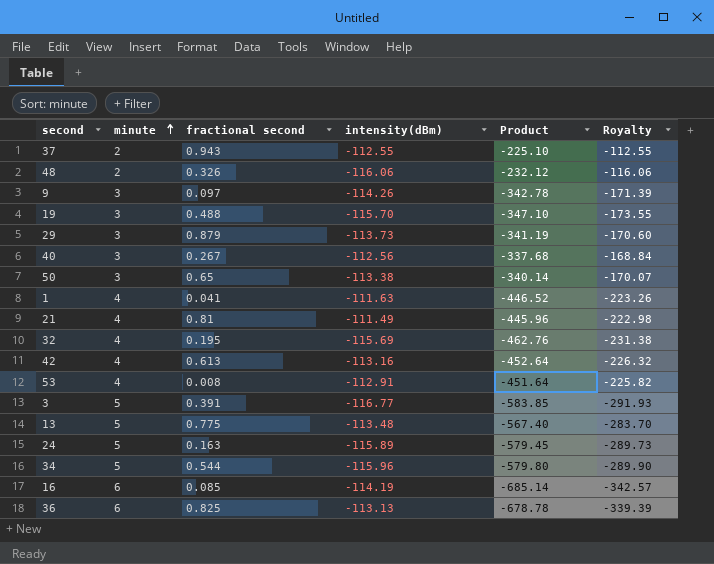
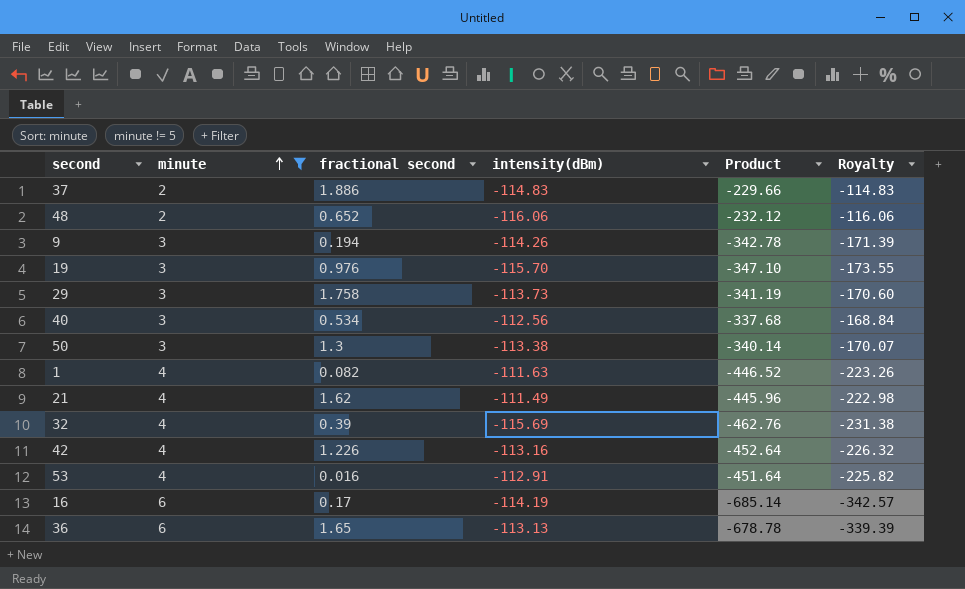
filter: none -> minute != 5
37 | fractional second: 0.943 -> 1.886
37 | intensity(dBm): -112.55 -> -114.83
37 | Product: -225.10 -> -229.66
37 | Royalty: -112.55 -> -114.83
48 | fractional second: 0.326 -> 0.652
9 | fractional second: 0.097 -> 0.194
19 | fractional second: 0.488 -> 0.976
29 | fractional second: 0.879 -> 1.758
40 | fractional second: 0.267 -> 0.534
50 | fractional second: 0.65 -> 1.3
1 | fractional second: 0.041 -> 0.082
21 | fractional second: 0.81 -> 1.62
32 | fractional second: 0.195 -> 0.39
42 | fractional second: 0.613 -> 1.226
53 | fractional second: 0.008 -> 0.016
16 | fractional second: 0.085 -> 0.17
36 | fractional second: 0.825 -> 1.65

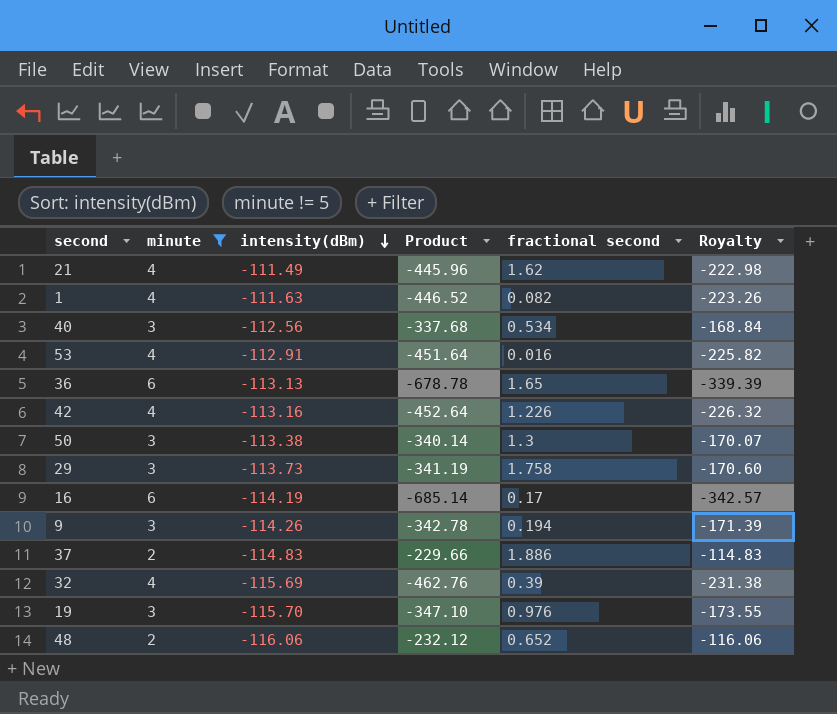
row order: minute ascending -> intensity(dBm) descending
column fractional second | position: 3 -> 5

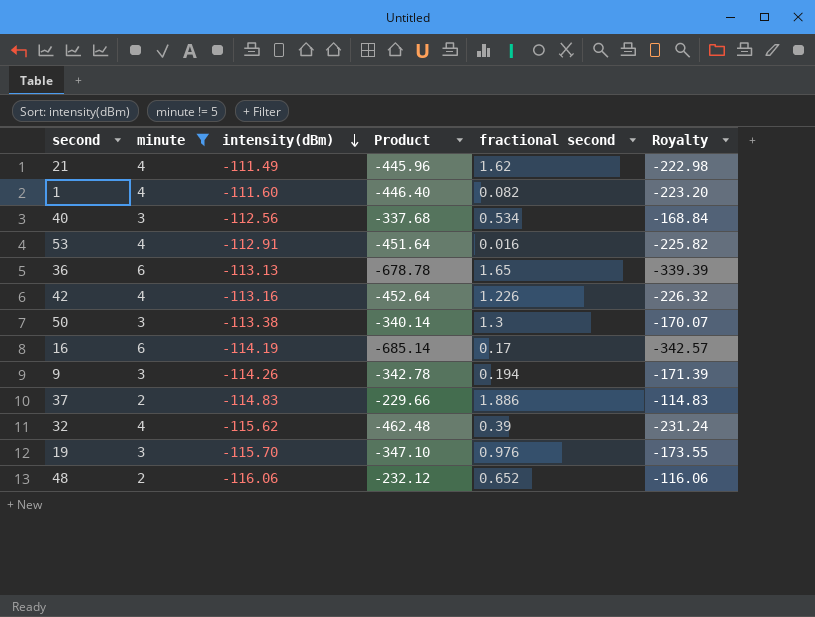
row 29: 3 | -113.73 | -341.19 | 1.758 | -170.60 -> none
1 | intensity(dBm): -111.63 -> -111.60
1 | Product: -446.52 -> -446.40
1 | Royalty: -223.26 -> -223.20
32 | intensity(dBm): -115.69 -> -115.62
32 | Product: -462.76 -> -462.48
32 | Royalty: -231.38 -> -231.24

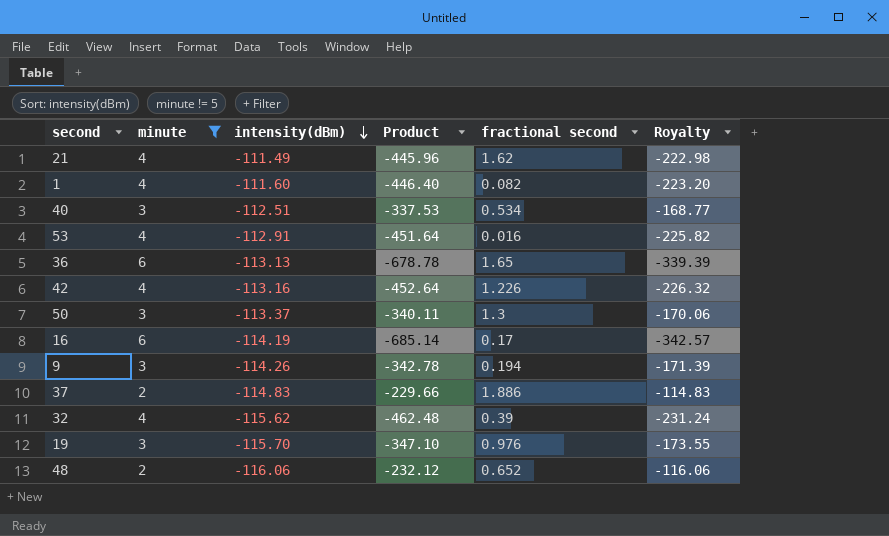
40 | intensity(dBm): -112.56 -> -112.51
40 | Product: -337.68 -> -337.53
40 | Royalty: -168.84 -> -168.77
50 | intensity(dBm): -113.38 -> -113.37
50 | Product: -340.14 -> -340.11
50 | Royalty: -170.07 -> -170.06

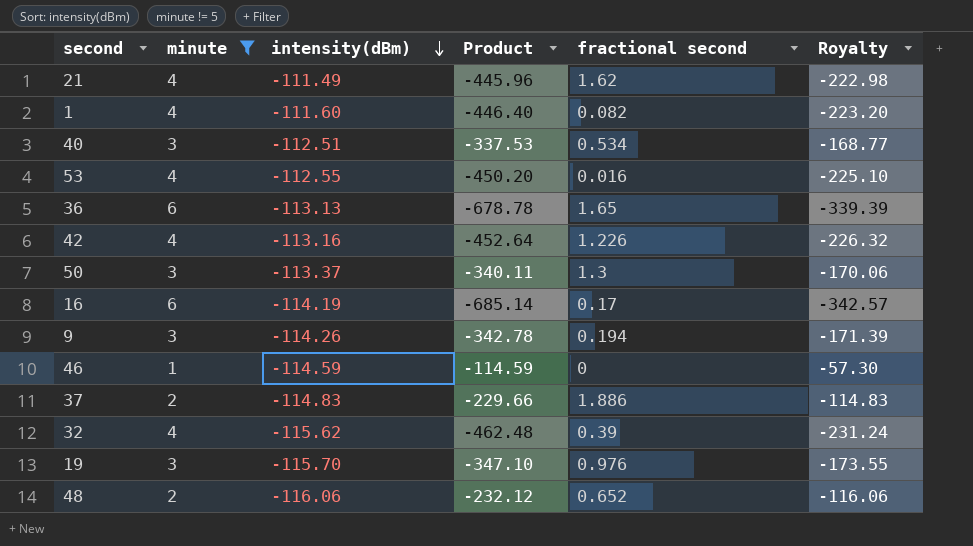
53 | intensity(dBm): -112.91 -> -112.55
53 | Product: -451.64 -> -450.20
53 | Royalty: -225.82 -> -225.10
row 46: none -> 1 | -114.59 | -114.59 | 0 | -57.30

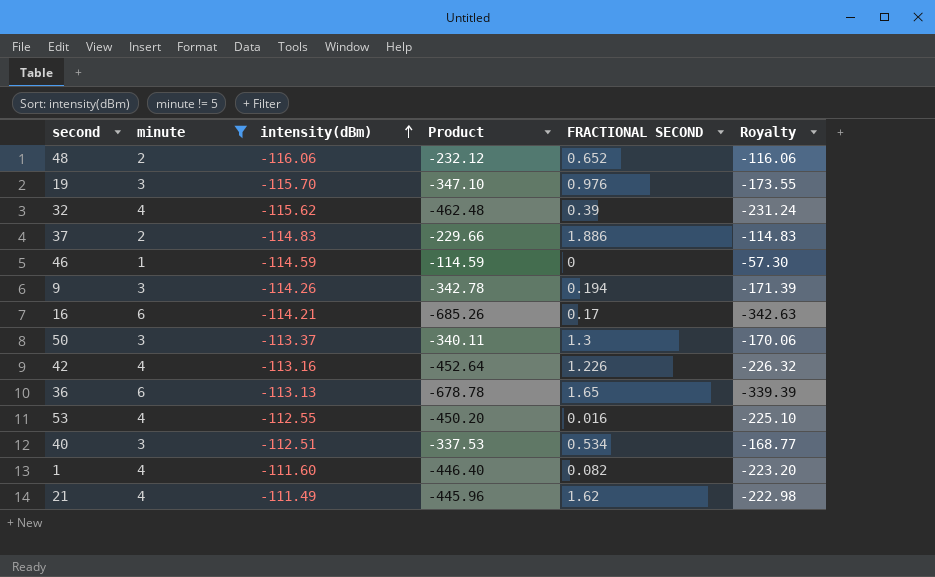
row order: intensity(dBm) descending -> intensity(dBm) ascending
column name: fractional second -> FRACTIONAL SECOND
16 | intensity(dBm): -114.19 -> -114.21
16 | Product: -685.14 -> -685.26
16 | Royalty: -342.57 -> -342.63

